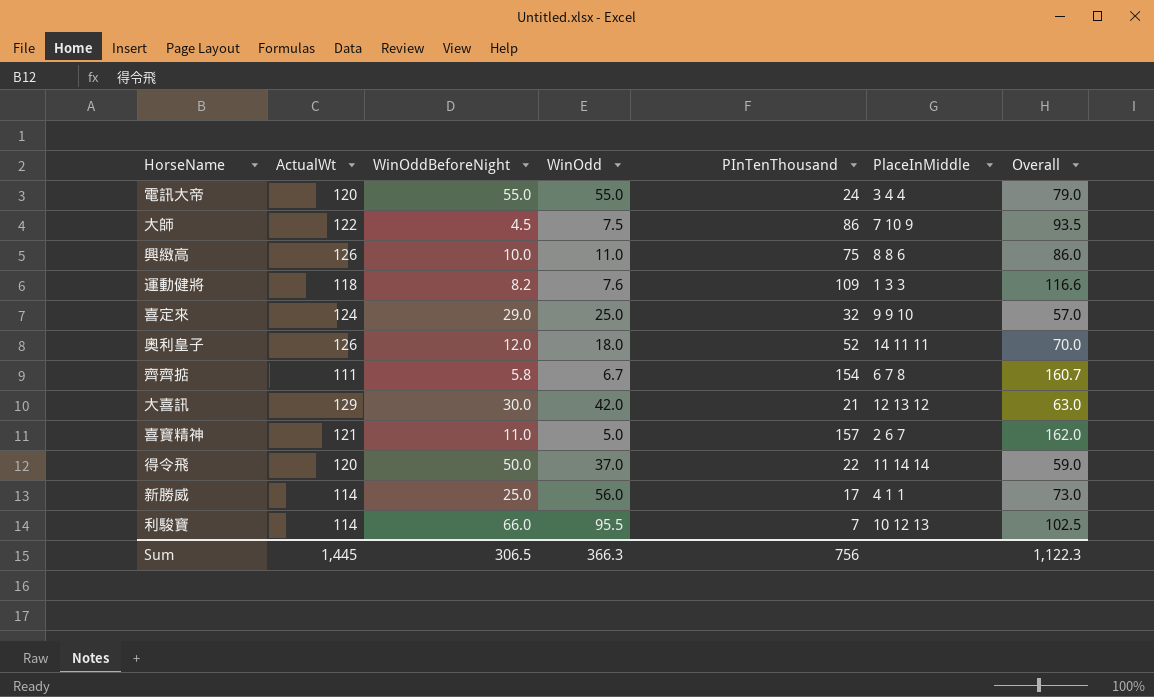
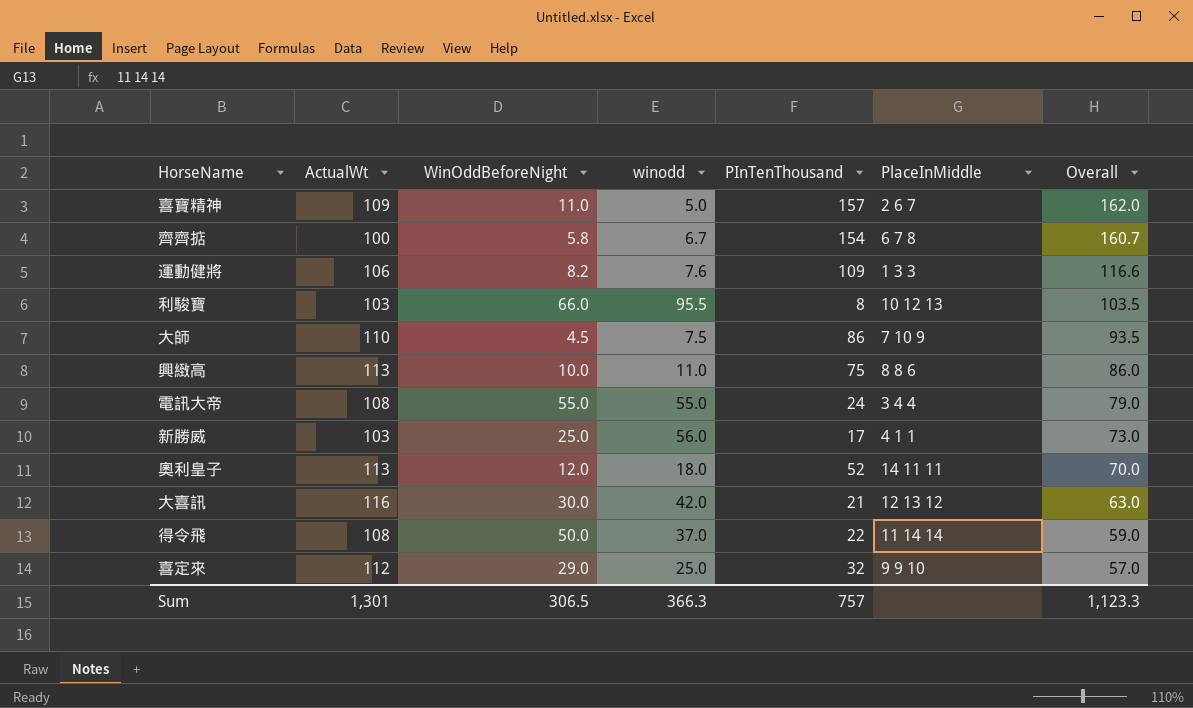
row order: none -> Overall descending
column name: WinOdd -> winodd
喜寶精神 | ActualWt: 121 -> 109
齊齊掂 | ActualWt: 111 -> 100
運動健將 | ActualWt: 118 -> 106
利駿寶 | ActualWt: 114 -> 103
利駿寶 | PInTenThousand: 7 -> 8
利駿寶 | Overall: 102.5 -> 103.5
大師 | ActualWt: 122 -> 110
興緻高 | ActualWt: 126 -> 113
電訊大帝 | ActualWt: 120 -> 108
新勝威 | ActualWt: 114 -> 103
奧利皇子 | ActualWt: 126 -> 113
大喜訊 | ActualWt: 129 -> 116
得令飛 | ActualWt: 120 -> 108
喜定來 | ActualWt: 124 -> 112
Sum | ActualWt: 1,445 -> 1,301
Sum | PInTenThousand: 756 -> 757
Sum | Overall: 1,122.3 -> 1,123.3

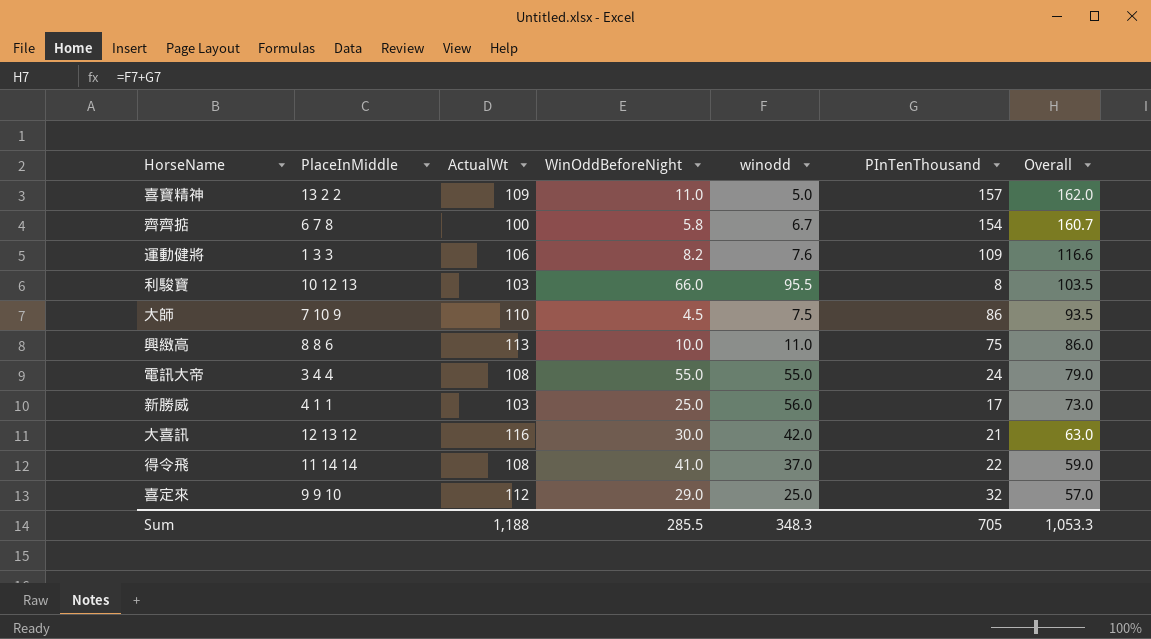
column PlaceInMiddle | position: 6 -> 2
row 奧利皇子: 113 | 12.0 | 18.0 | 52 | 14 11 11 | 70.0 -> none
喜寶精神 | PlaceInMiddle: 2 6 7 -> 13 2 2
得令飛 | WinOddBeforeNight: 50.0 -> 41.0
Sum | ActualWt: 1,301 -> 1,188
Sum | WinOddBeforeNight: 306.5 -> 285.5
Sum | winodd: 366.3 -> 348.3
Sum | PInTenThousand: 757 -> 705
Sum | Overall: 1,123.3 -> 1,053.3

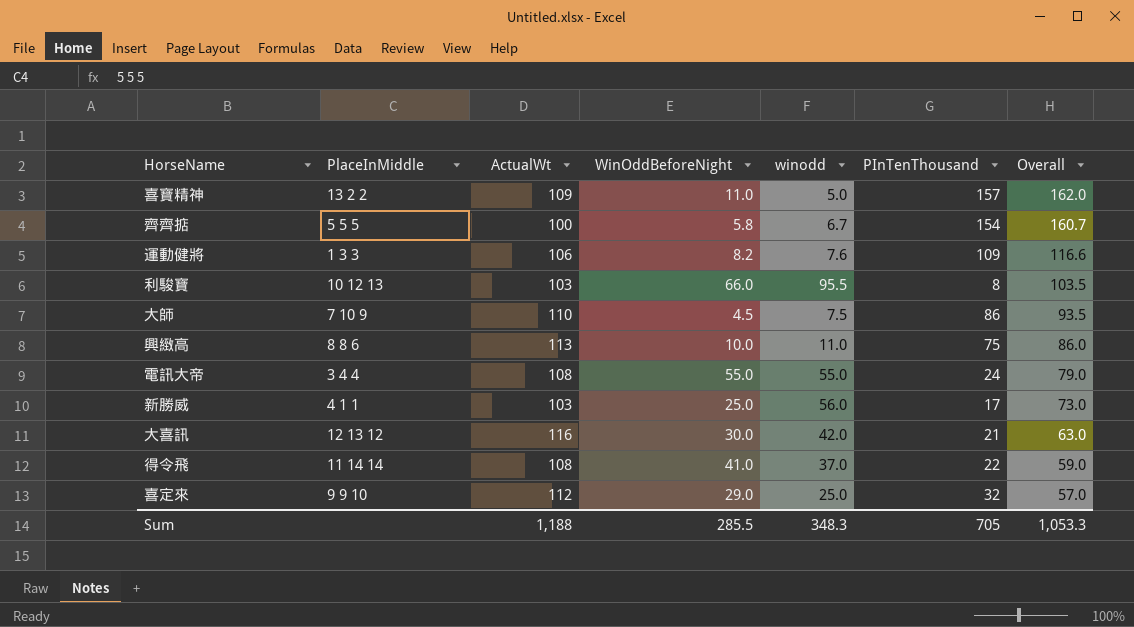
齊齊掂 | PlaceInMiddle: 6 7 8 -> 5 5 5

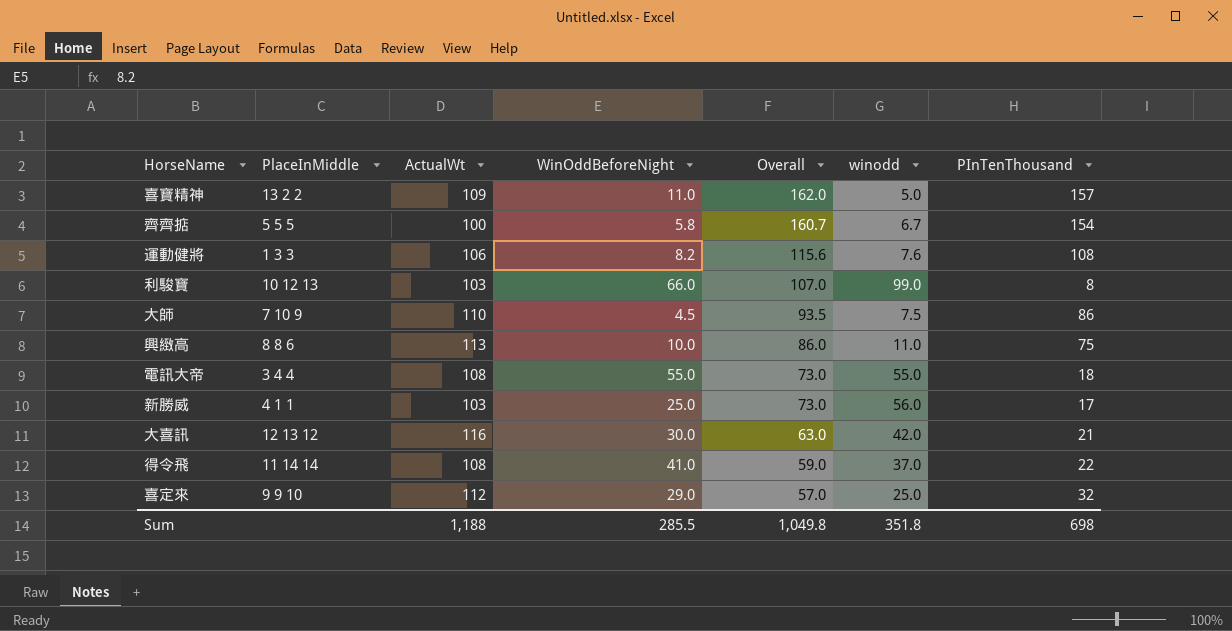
column Overall | position: 7 -> 5
運動健將 | Overall: 116.6 -> 115.6
運動健將 | PInTenThousand: 109 -> 108
利駿寶 | Overall: 103.5 -> 107.0
利駿寶 | winodd: 95.5 -> 99.0
電訊大帝 | Overall: 79.0 -> 73.0
電訊大帝 | PInTenThousand: 24 -> 18
Sum | Overall: 1,053.3 -> 1,049.8
Sum | winodd: 348.3 -> 351.8
Sum | PInTenThousand: 705 -> 698

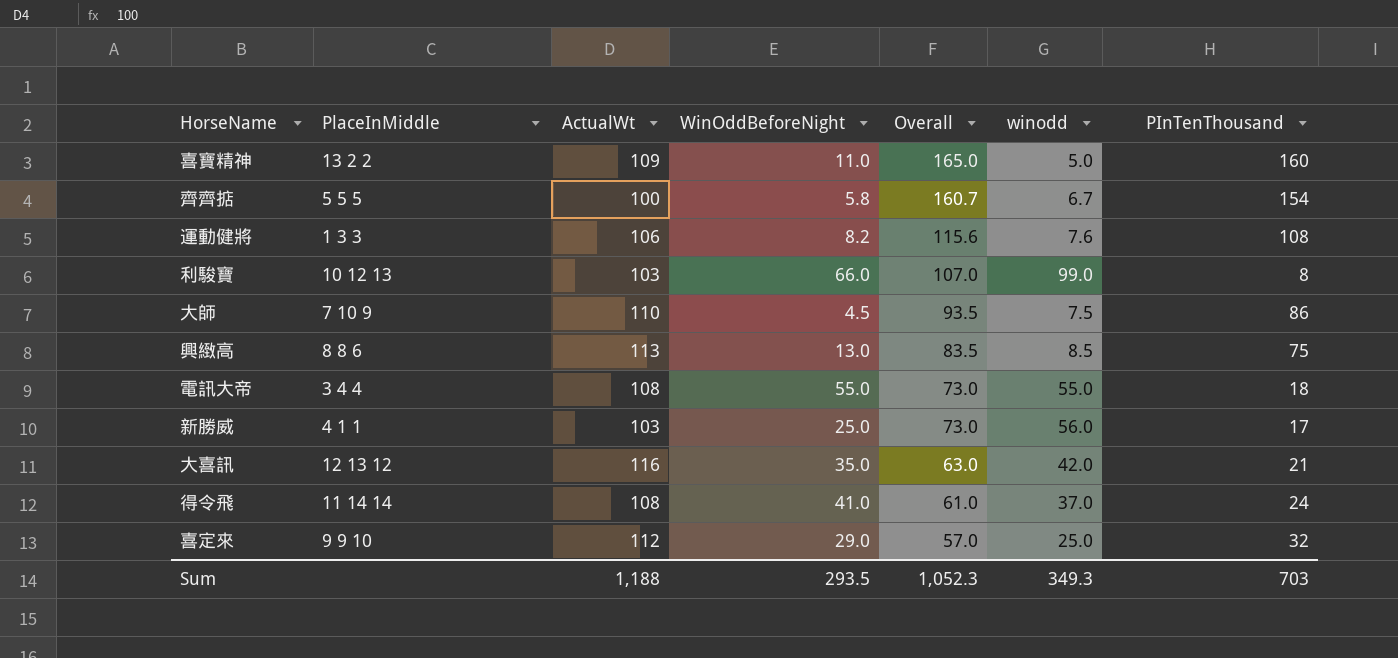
喜寶精神 | Overall: 162.0 -> 165.0
喜寶精神 | PInTenThousand: 157 -> 160
興緻高 | WinOddBeforeNight: 10.0 -> 13.0
興緻高 | Overall: 86.0 -> 83.5
興緻高 | winodd: 11.0 -> 8.5
大喜訊 | WinOddBeforeNight: 30.0 -> 35.0
得令飛 | Overall: 59.0 -> 61.0
得令飛 | PInTenThousand: 22 -> 24
Sum | WinOddBeforeNight: 285.5 -> 293.5
Sum | Overall: 1,049.8 -> 1,052.3
Sum | winodd: 351.8 -> 349.3
Sum | PInTenThousand: 698 -> 703

